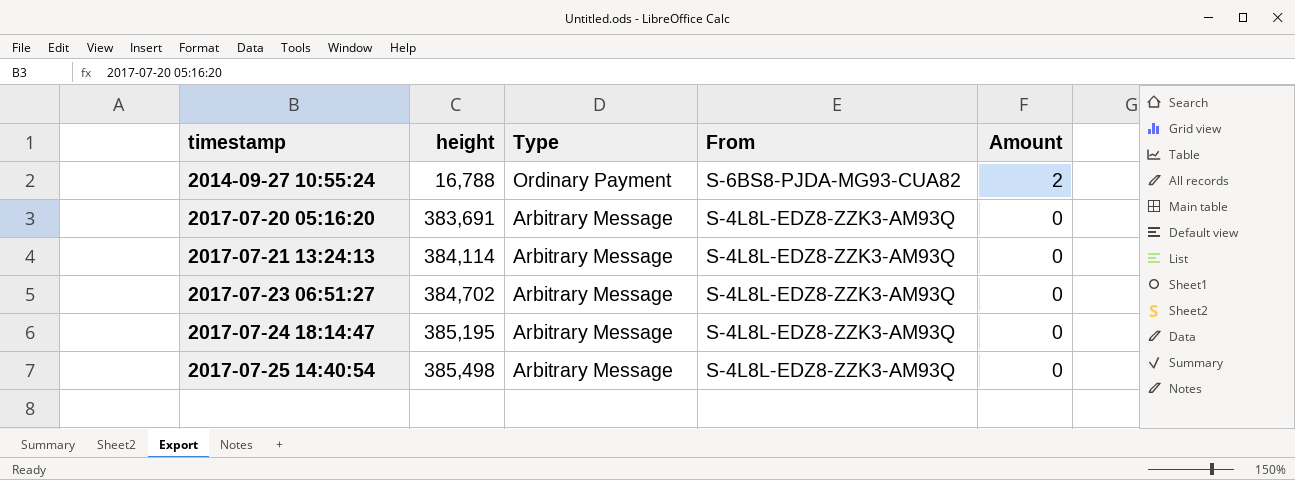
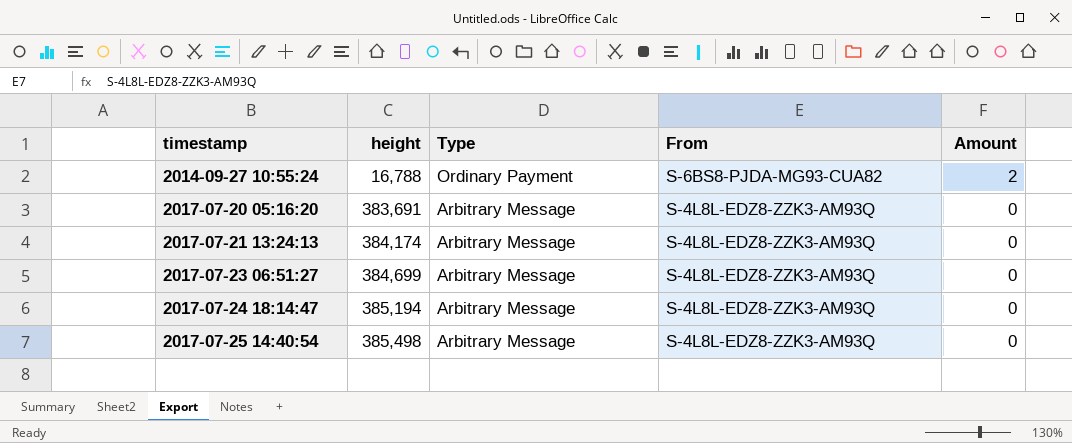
2017-07-21 13:24:13 | height: 384,114 -> 384,174
2017-07-23 06:51:27 | height: 384,702 -> 384,699
2017-07-24 18:14:47 | height: 385,195 -> 385,194

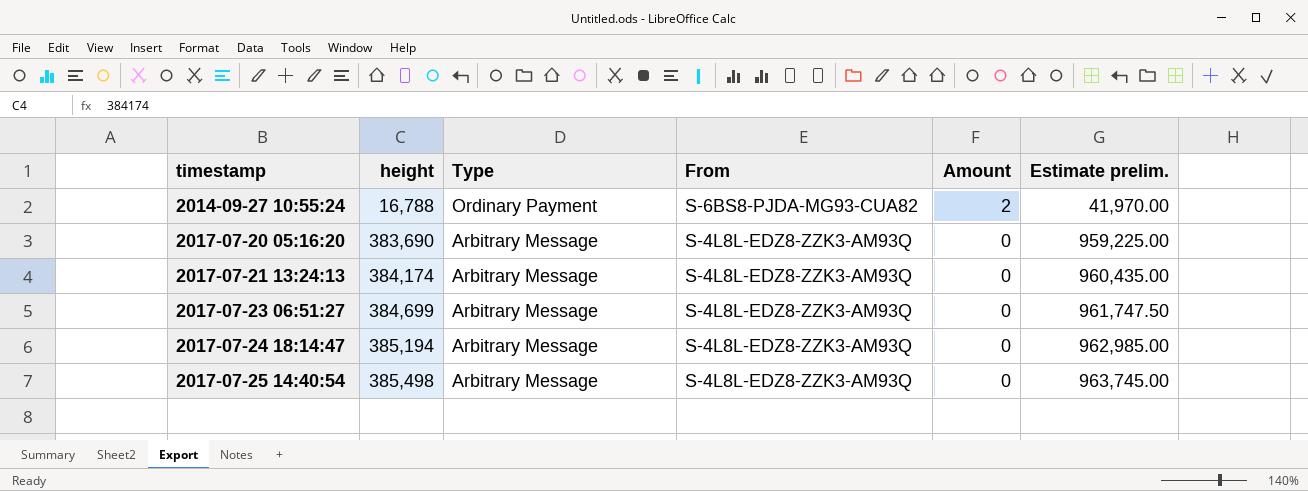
column Estimate prelim. | formula: none -> [height] * 2.5
2017-07-20 05:16:20 | height: 383,691 -> 383,690

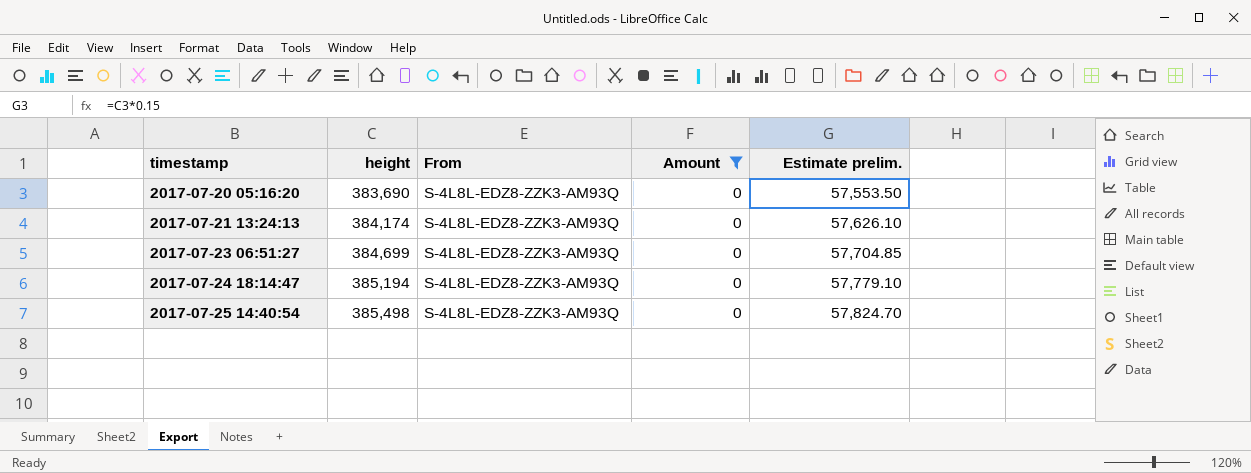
filter: none -> Amount = 0
column Type | position: 3 -> none
column Estimate prelim. | formula: [height] * 2.5 -> [height] * 0.15

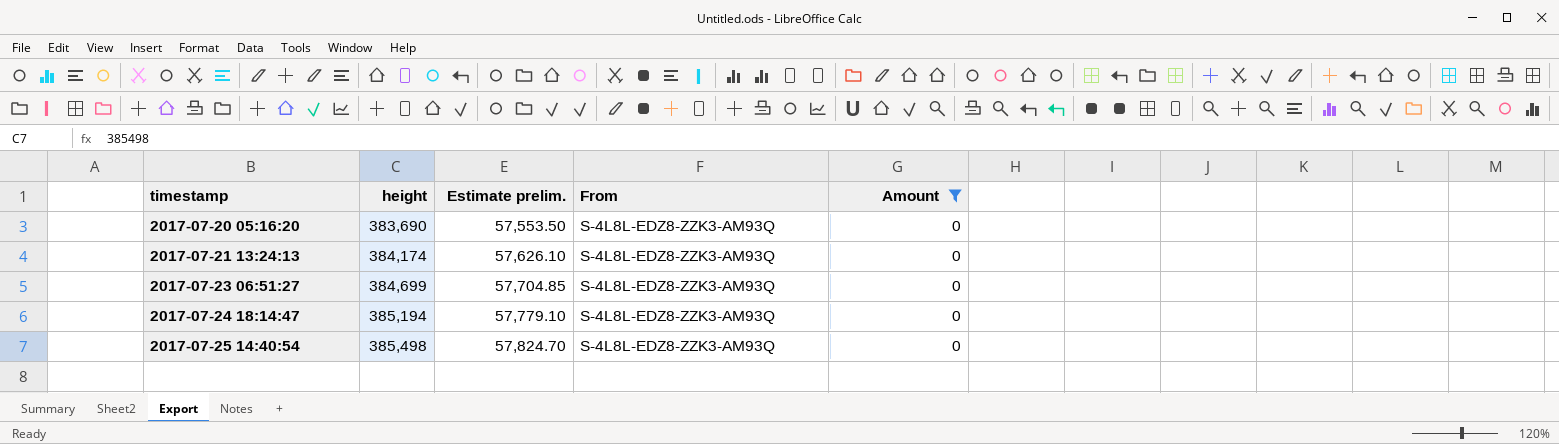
column Estimate prelim. | position: 5 -> 3

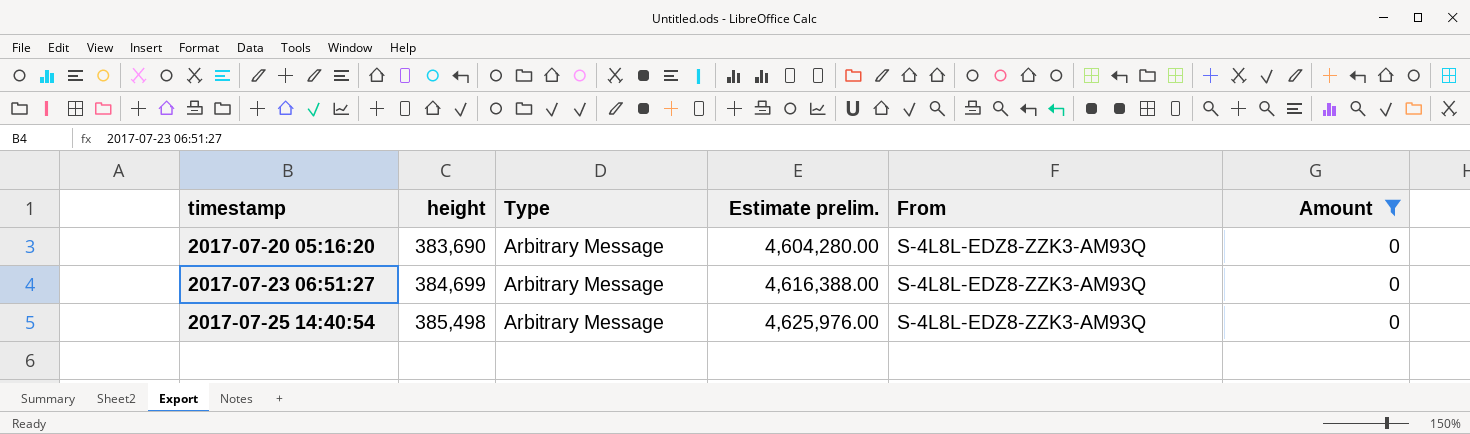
column Type | position: none -> 3
column Estimate prelim. | formula: [height] * 0.15 -> [height] * 12
row 2017-07-21 13:24:13: 384,174 | 57,626.10 | S-4L8L-EDZ8-ZZK3-AM93Q | 0 -> none
row 2017-07-24 18:14:47: 385,194 | 57,779.10 | S-4L8L-EDZ8-ZZK3-AM93Q | 0 -> none

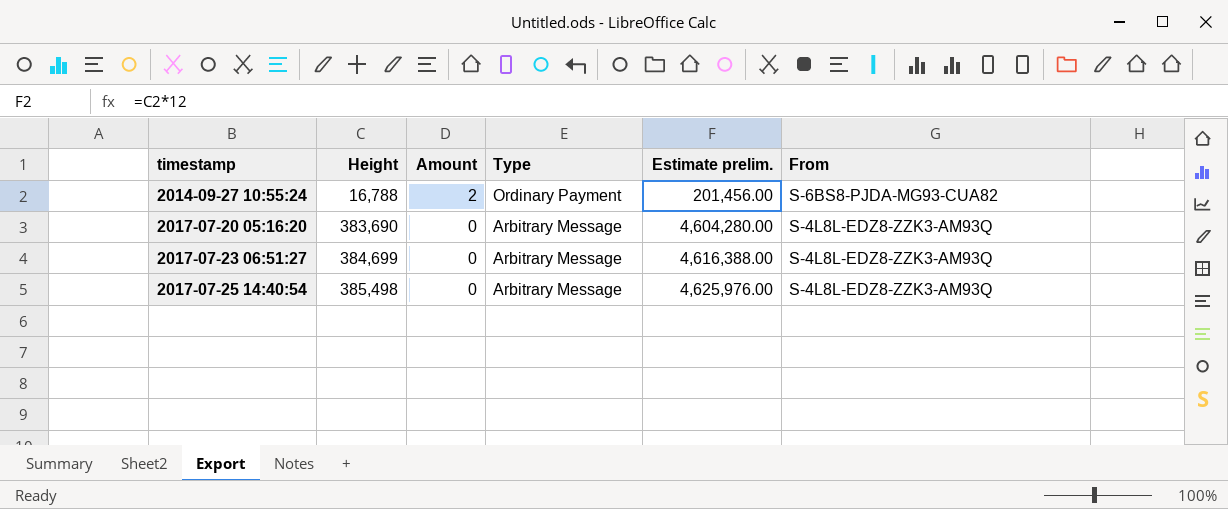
filter: Amount = 0 -> none
column name: height -> Height
column Amount | position: 6 -> 3

